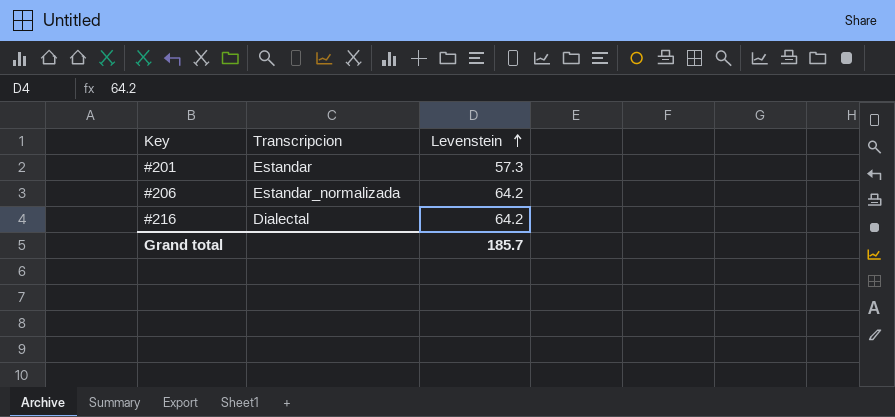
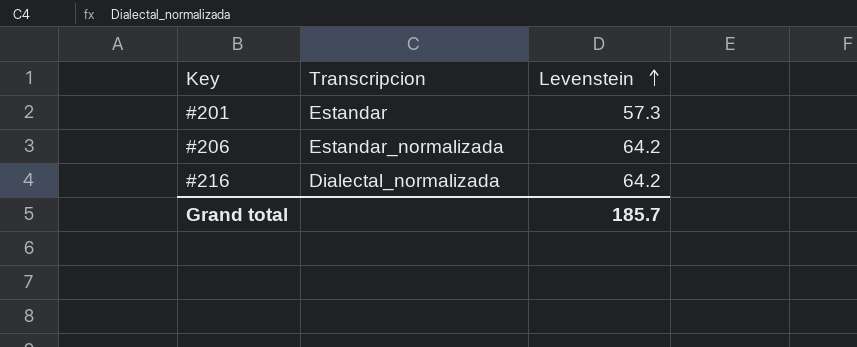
#216 | Transcripcion: Dialectal -> Dialectal_normalizada

